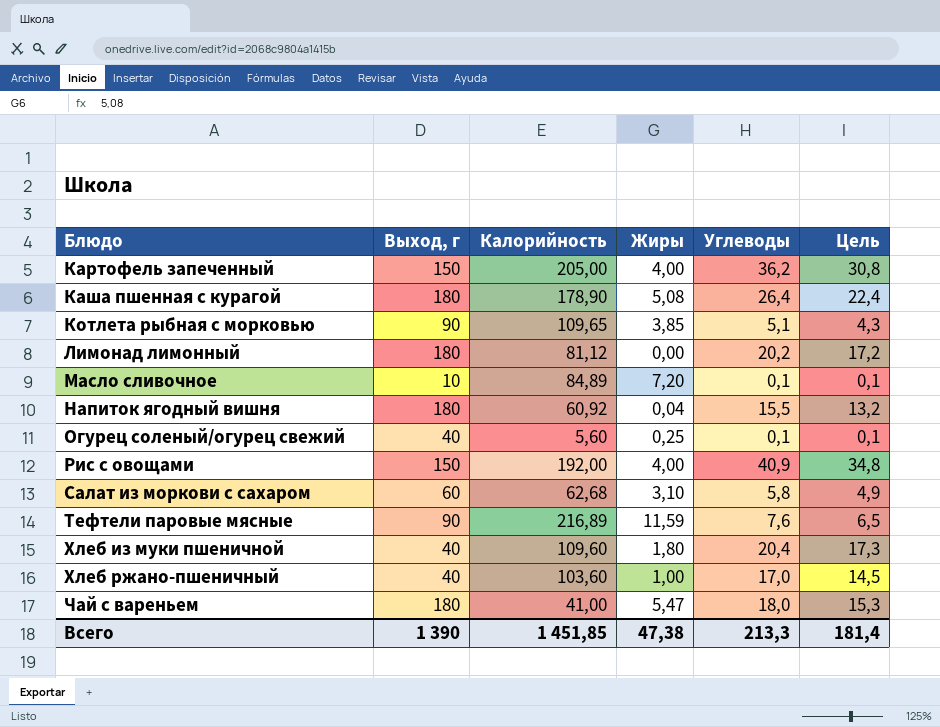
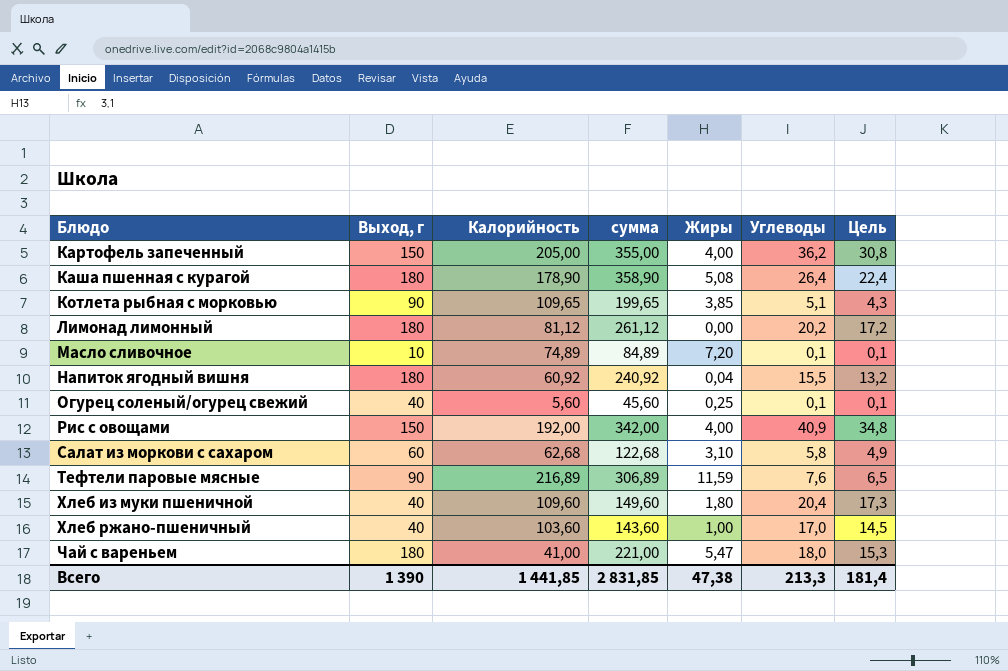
column сумма | formula: none -> [Выход, г] + [Калорийность]
Масло сливочное | Калорийность: 84,89 -> 74,89
Всего | Калорийность: 1 451,85 -> 1 441,85

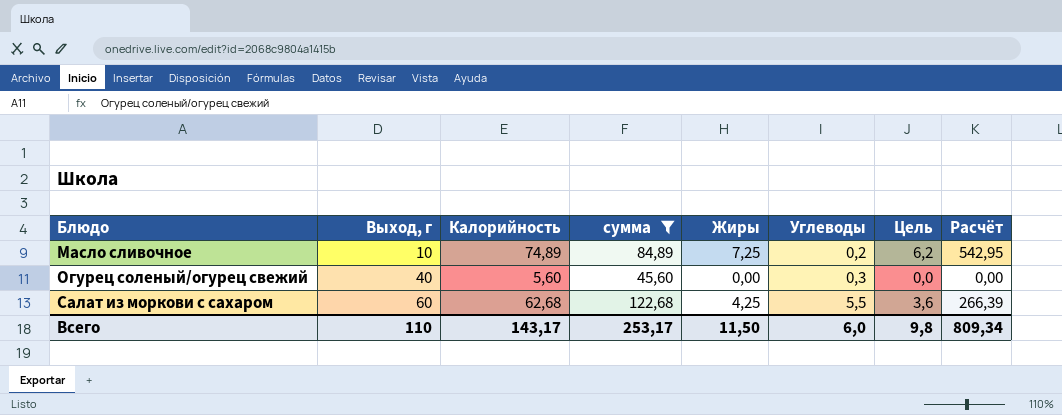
filter: none -> сумма <= 122,68
column Цель | formula: [Углеводы] * 0,85 -> [Жиры] * 0,85
column Расчёт | formula: none -> [Калорийность] * [Жиры]
Масло сливочное | Жиры: 7,20 -> 7,25
Масло сливочное | Углеводы: 0,1 -> 0,2
Огурец соленый/огурец свежий | Жиры: 0,25 -> 0,00
Огурец соленый/огурец свежий | Углеводы: 0,1 -> 0,3
Салат из моркови с сахаром | Жиры: 3,10 -> 4,25
Салат из моркови с сахаром | Углеводы: 5,8 -> 5,5
Всего | Выход, г: 1 390 -> 110
Всего | Калорийность: 1 441,85 -> 143,17
Всего | сумма: 2 831,85 -> 253,17
Всего | Жиры: 47,38 -> 11,50
Всего | Углеводы: 213,3 -> 6,0
Всего | Цель: 181,4 -> 9,8

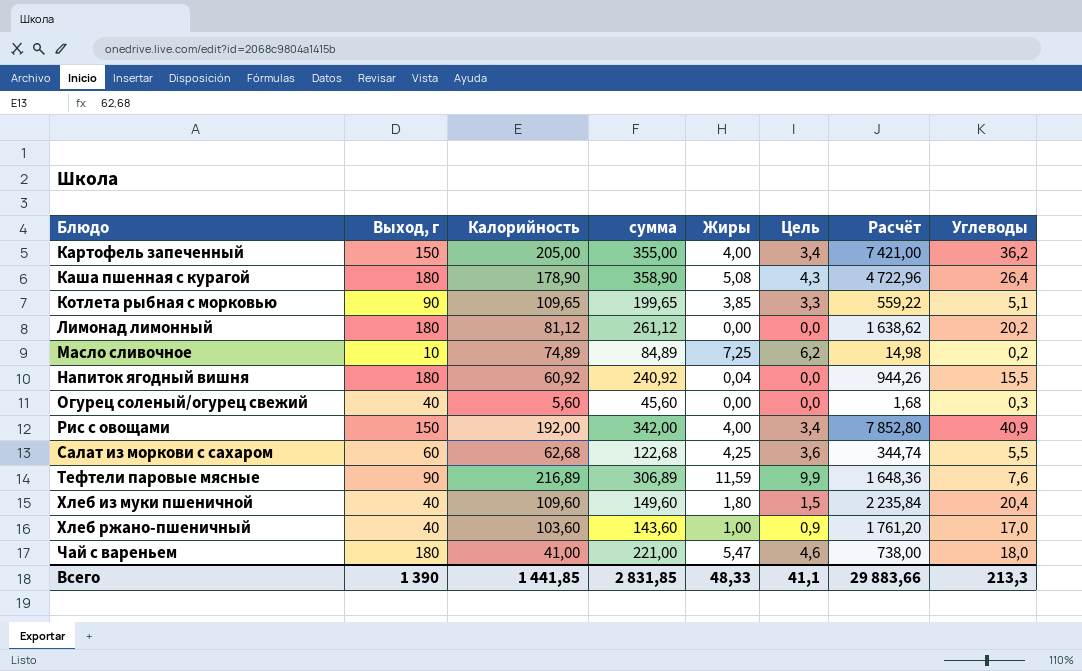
filter: сумма <= 122,68 -> none
column Расчёт | formula: [Калорийность] * [Жиры] -> [Калорийность] * [Углеводы]
column Углеводы | position: 6 -> 8
Всего | Выход, г: 110 -> 1 390
Всего | Калорийность: 143,17 -> 1 441,85
Всего | сумма: 253,17 -> 2 831,85
Всего | Жиры: 11,50 -> 48,33
Всего | Цель: 9,8 -> 41,1
Всего | Расчёт: 809,34 -> 29 883,66
Всего | Углеводы: 6,0 -> 213,3

